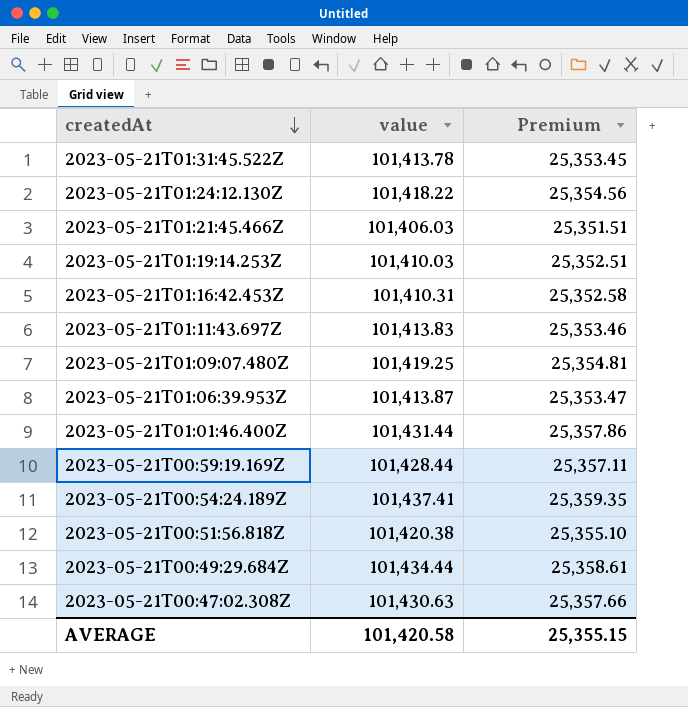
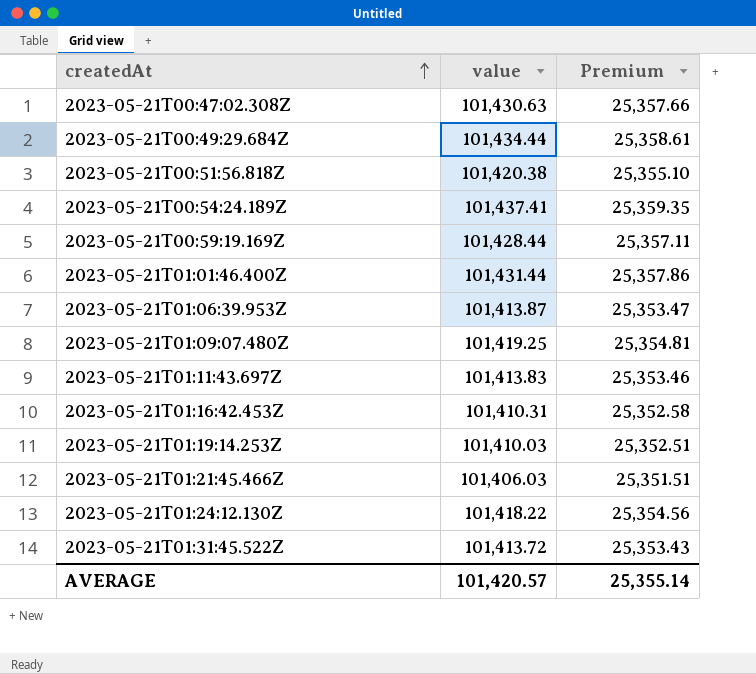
row order: createdAt descending -> createdAt ascending
2023-05-21T01:31:45.522Z | value: 101,413.78 -> 101,413.72
2023-05-21T01:31:45.522Z | Premium: 25,353.45 -> 25,353.43
AVERAGE | value: 101,420.58 -> 101,420.57
AVERAGE | Premium: 25,355.15 -> 25,355.14

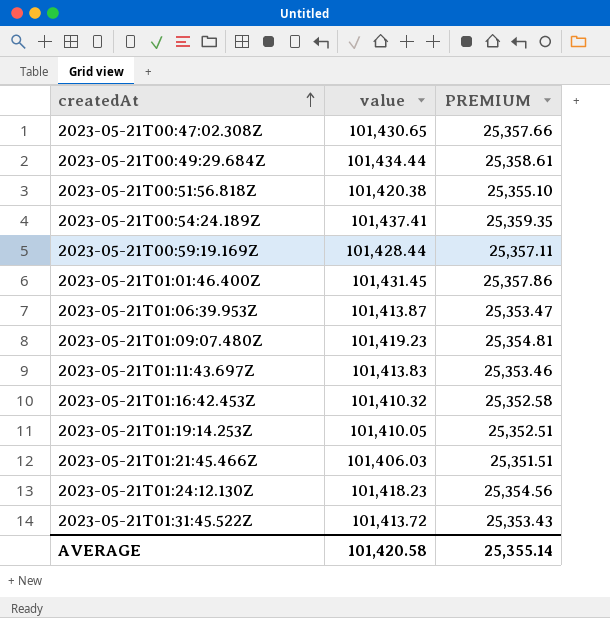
column name: Premium -> PREMIUM
2023-05-21T00:47:02.308Z | value: 101,430.63 -> 101,430.65
2023-05-21T01:01:46.400Z | value: 101,431.44 -> 101,431.45
2023-05-21T01:09:07.480Z | value: 101,419.25 -> 101,419.23
2023-05-21T01:16:42.453Z | value: 101,410.31 -> 101,410.32
2023-05-21T01:19:14.253Z | value: 101,410.03 -> 101,410.05
2023-05-21T01:24:12.130Z | value: 101,418.22 -> 101,418.23
AVERAGE | value: 101,420.57 -> 101,420.58

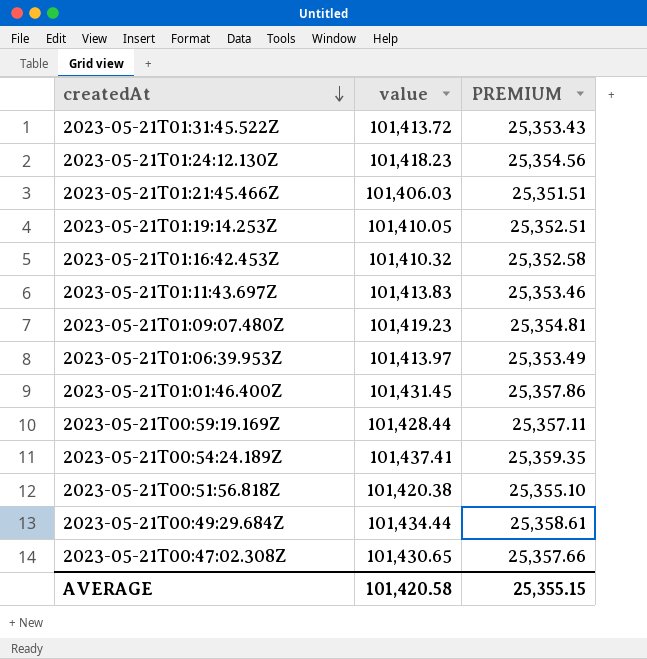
row order: createdAt ascending -> createdAt descending
2023-05-21T01:06:39.953Z | value: 101,413.87 -> 101,413.97
2023-05-21T01:06:39.953Z | PREMIUM: 25,353.47 -> 25,353.49
AVERAGE | PREMIUM: 25,355.14 -> 25,355.15

